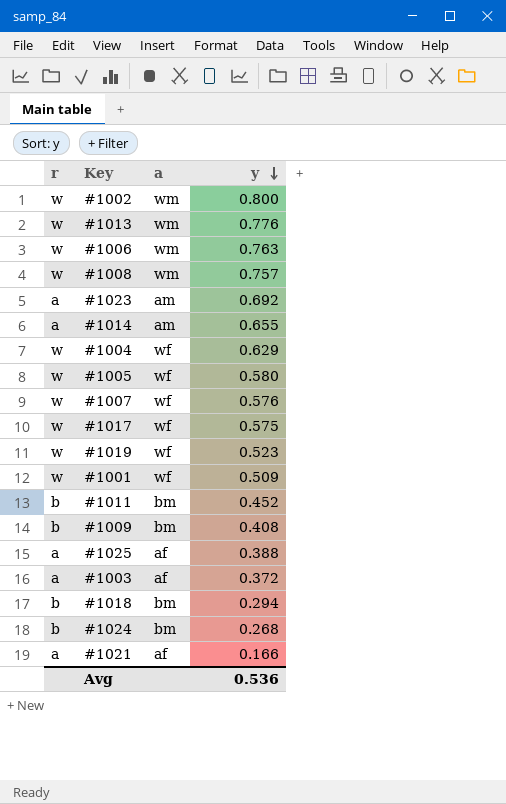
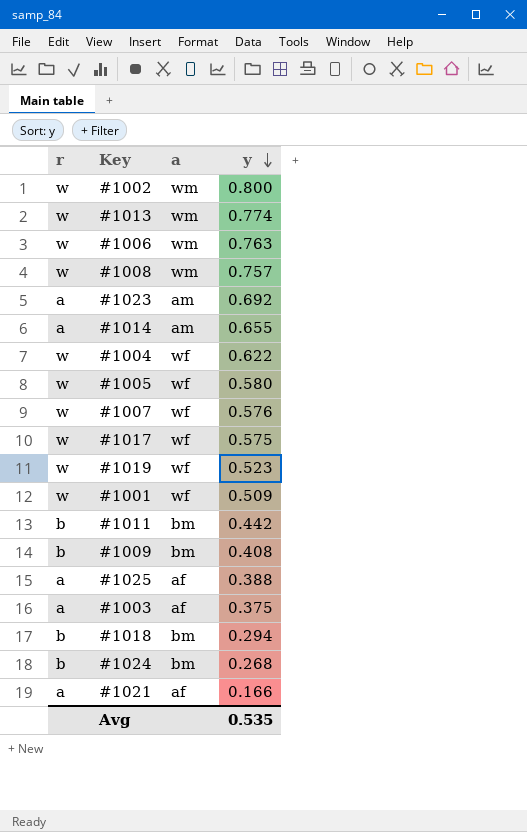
#1013 | y: 0.776 -> 0.774
#1004 | y: 0.629 -> 0.622
#1011 | y: 0.452 -> 0.442
#1003 | y: 0.372 -> 0.375
Avg | y: 0.536 -> 0.535

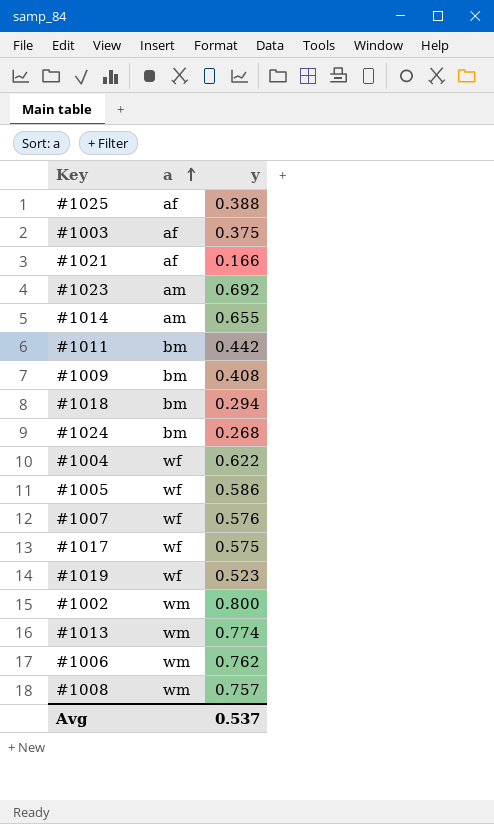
row order: y descending -> a ascending
column r | position: 1 -> none
row #1001: w | wf | 0.509 -> none
#1005 | y: 0.580 -> 0.586
#1006 | y: 0.763 -> 0.762
Avg | y: 0.535 -> 0.537

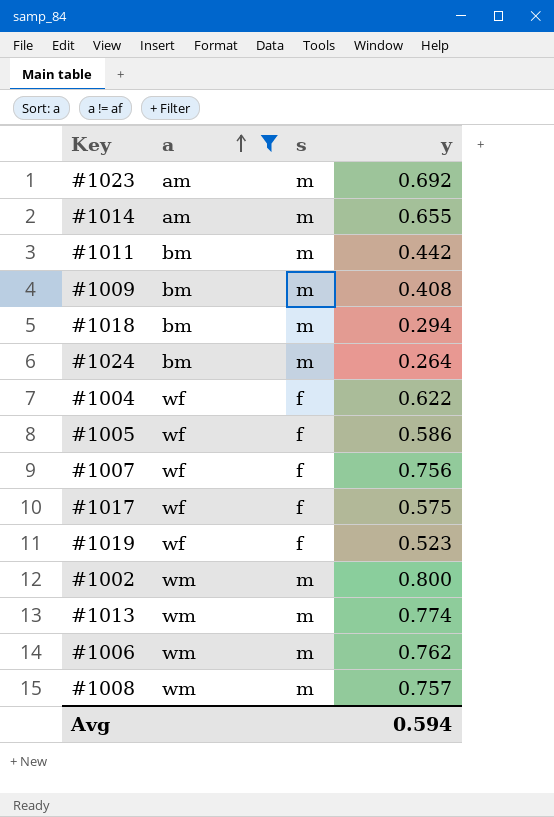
filter: none -> a != af
column s | position: none -> 3
#1024 | y: 0.268 -> 0.264
#1007 | y: 0.576 -> 0.756
Avg | y: 0.537 -> 0.594

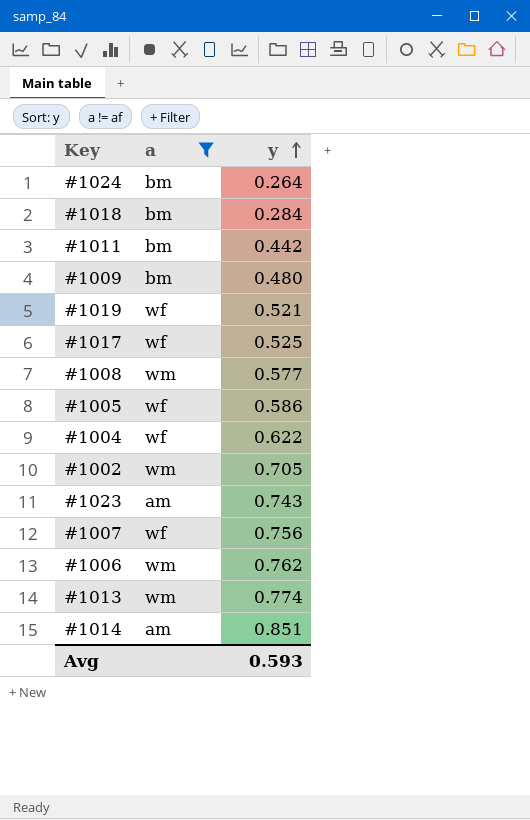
row order: a ascending -> y ascending
column s | position: 3 -> none
#1018 | y: 0.294 -> 0.284
#1009 | y: 0.408 -> 0.480
#1019 | y: 0.523 -> 0.521
#1017 | y: 0.575 -> 0.525
#1008 | y: 0.757 -> 0.577
#1002 | y: 0.800 -> 0.705
#1023 | y: 0.692 -> 0.743
#1014 | y: 0.655 -> 0.851
Avg | y: 0.594 -> 0.593

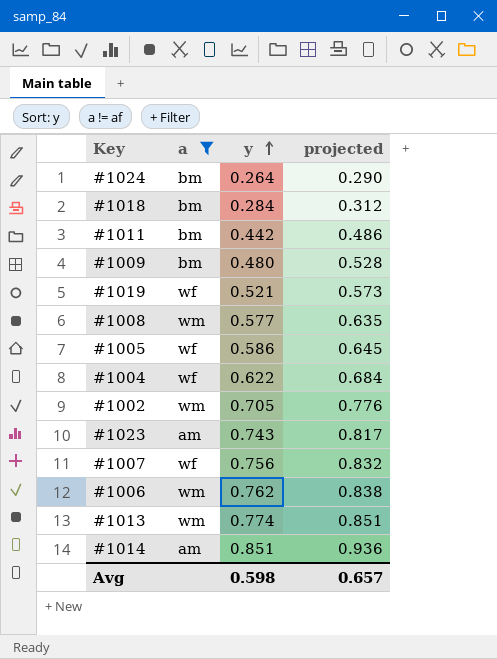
column projected | formula: none -> [y] * 1.1
row #1017: wf | 0.525 -> none
Avg | y: 0.593 -> 0.598

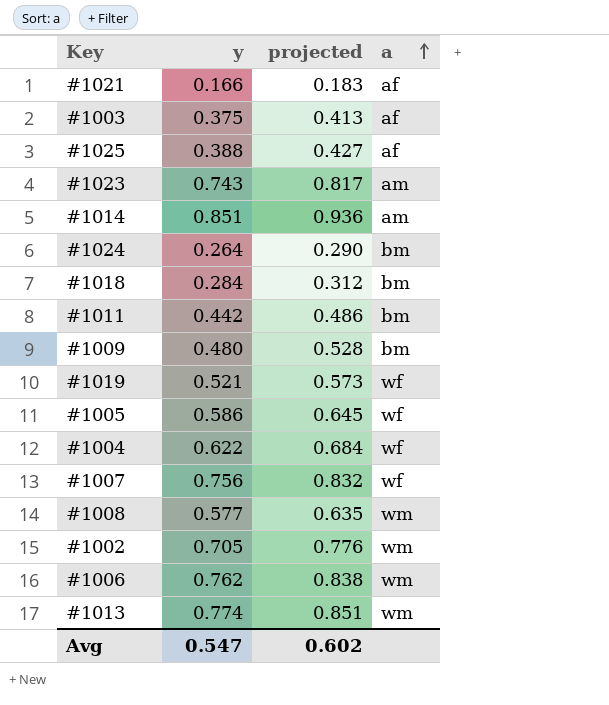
filter: a != af -> none
row order: y ascending -> a ascending
column a | position: 2 -> 4
Avg | y: 0.598 -> 0.547
Avg | projected: 0.657 -> 0.602

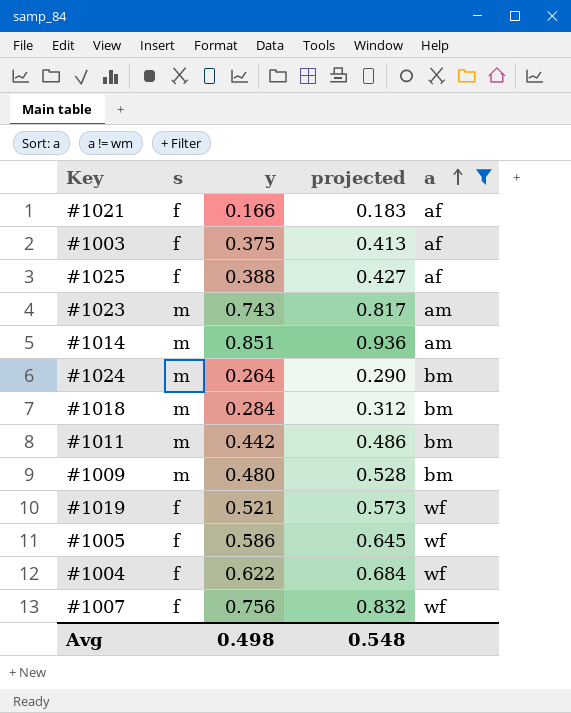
filter: none -> a != wm
column s | position: none -> 2
Avg | y: 0.547 -> 0.498
Avg | projected: 0.602 -> 0.548

